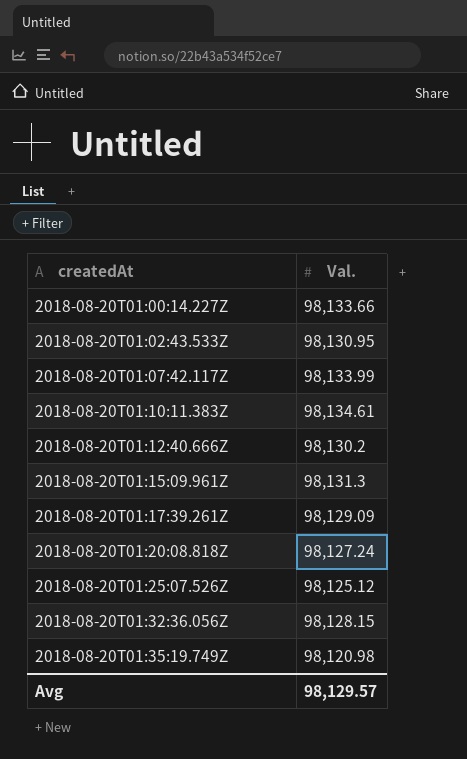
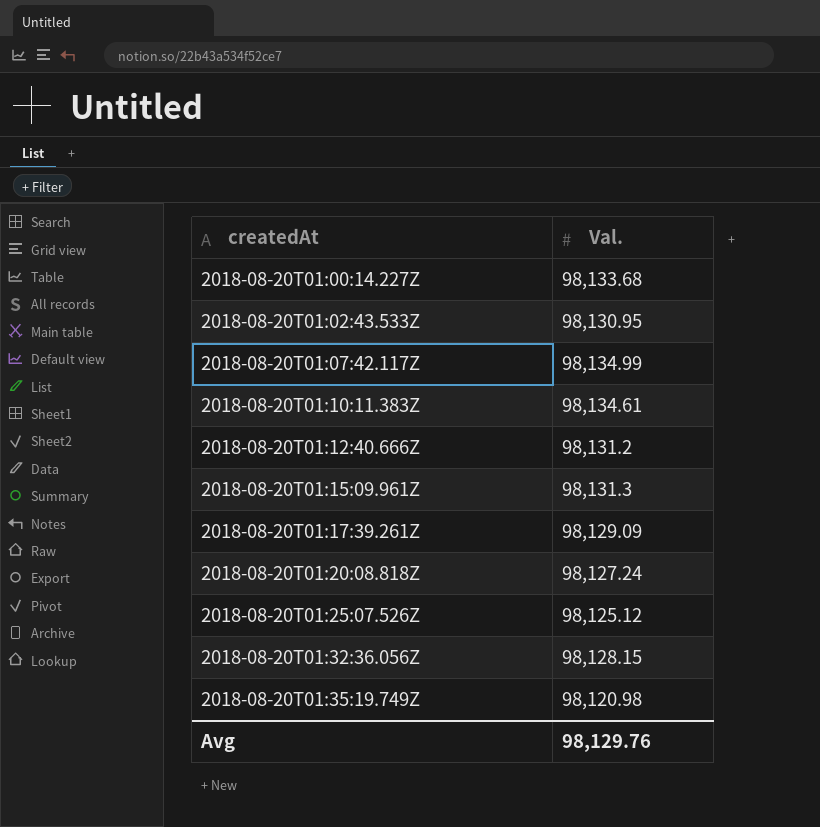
2018-08-20T01:00:14.227Z | Val.: 98,133.66 -> 98,133.68
2018-08-20T01:07:42.117Z | Val.: 98,133.99 -> 98,134.99
2018-08-20T01:12:40.666Z | Val.: 98,130.2 -> 98,131.2
Avg | Val.: 98,129.57 -> 98,129.76

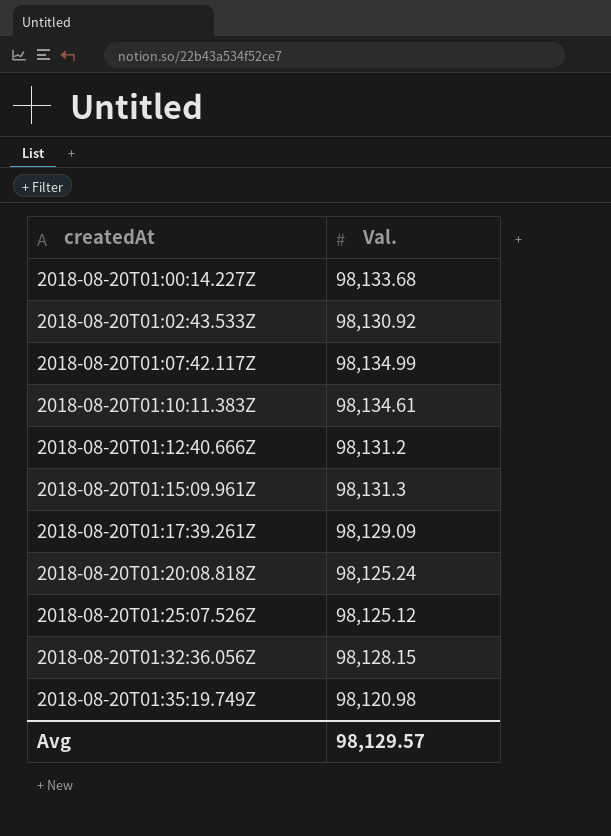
2018-08-20T01:02:43.533Z | Val.: 98,130.95 -> 98,130.92
2018-08-20T01:20:08.818Z | Val.: 98,127.24 -> 98,125.24
Avg | Val.: 98,129.76 -> 98,129.57

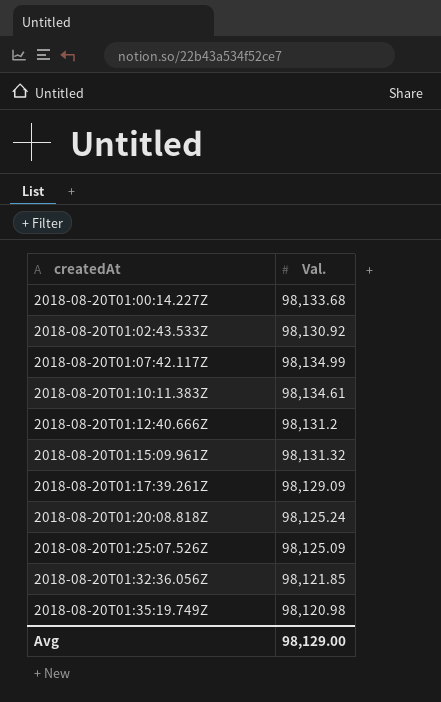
2018-08-20T01:15:09.961Z | Val.: 98,131.3 -> 98,131.32
2018-08-20T01:25:07.526Z | Val.: 98,125.12 -> 98,125.09
2018-08-20T01:32:36.056Z | Val.: 98,128.15 -> 98,121.85
Avg | Val.: 98,129.57 -> 98,129.00

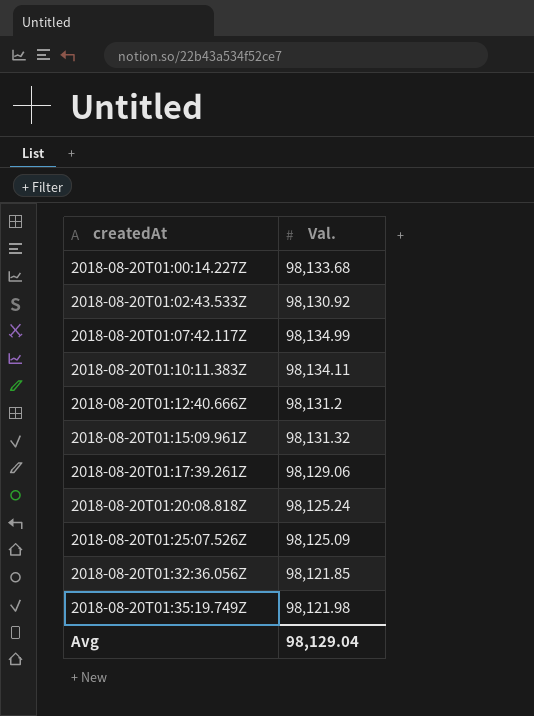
2018-08-20T01:10:11.383Z | Val.: 98,134.61 -> 98,134.11
2018-08-20T01:17:39.261Z | Val.: 98,129.09 -> 98,129.06
2018-08-20T01:35:19.749Z | Val.: 98,120.98 -> 98,121.98
Avg | Val.: 98,129.00 -> 98,129.04

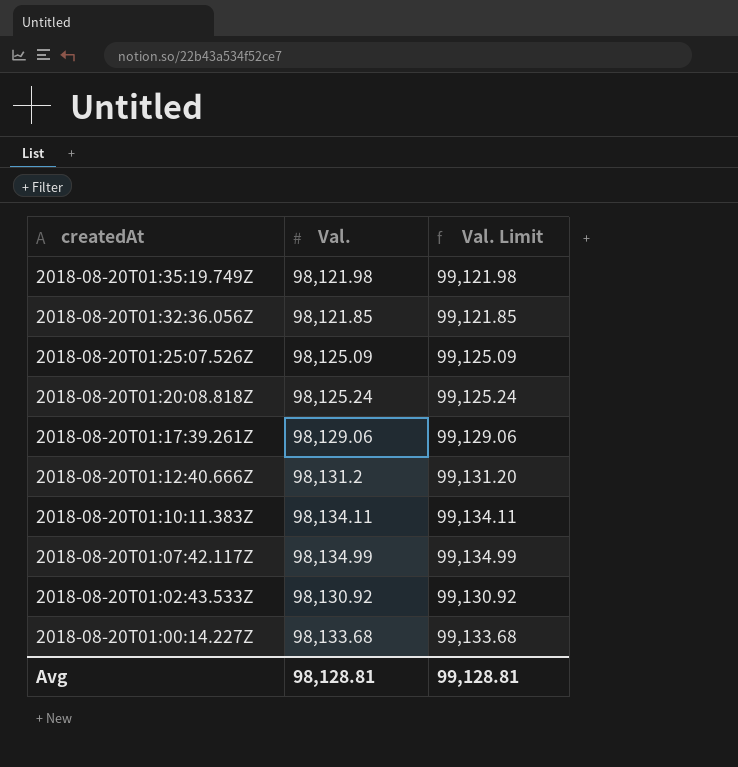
row order: createdAt ascending -> createdAt descending
column Val. Limit | formula: none -> [Val.] + 1000
row 2018-08-20T01:15:09.961Z: 98,131.32 -> none
Avg | Val.: 98,129.04 -> 98,128.81

